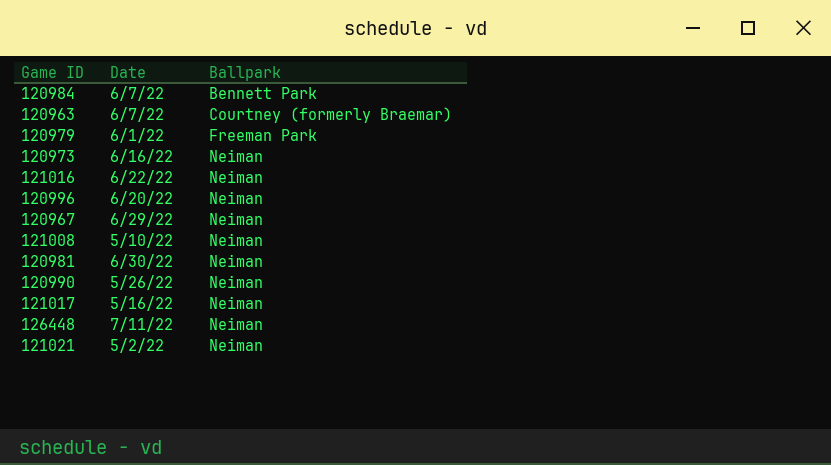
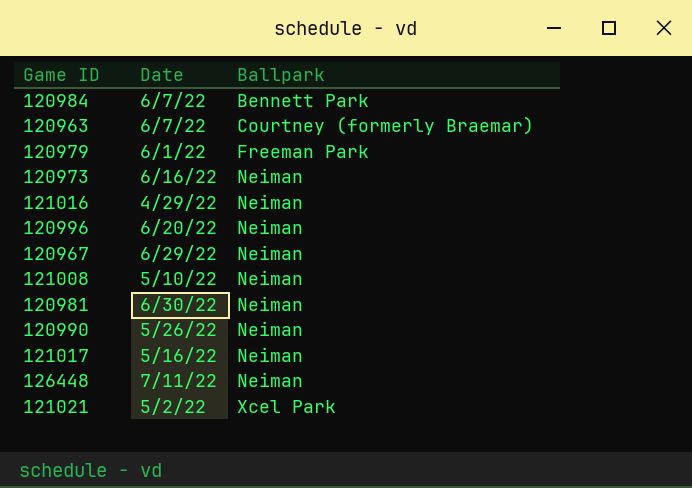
121016 | Date: 6/22/22 -> 4/29/22
121021 | Ballpark: Neiman -> Xcel Park

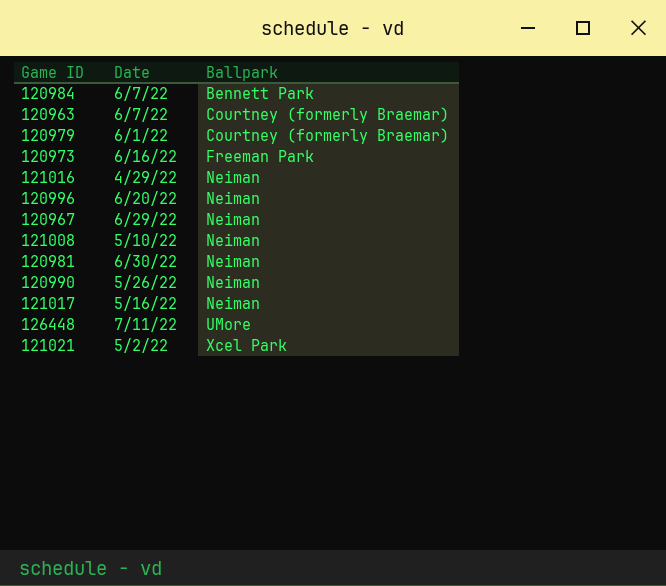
120979 | Ballpark: Freeman Park -> Courtney (formerly Braemar)
120973 | Ballpark: Neiman -> Freeman Park
126448 | Ballpark: Neiman -> UMore

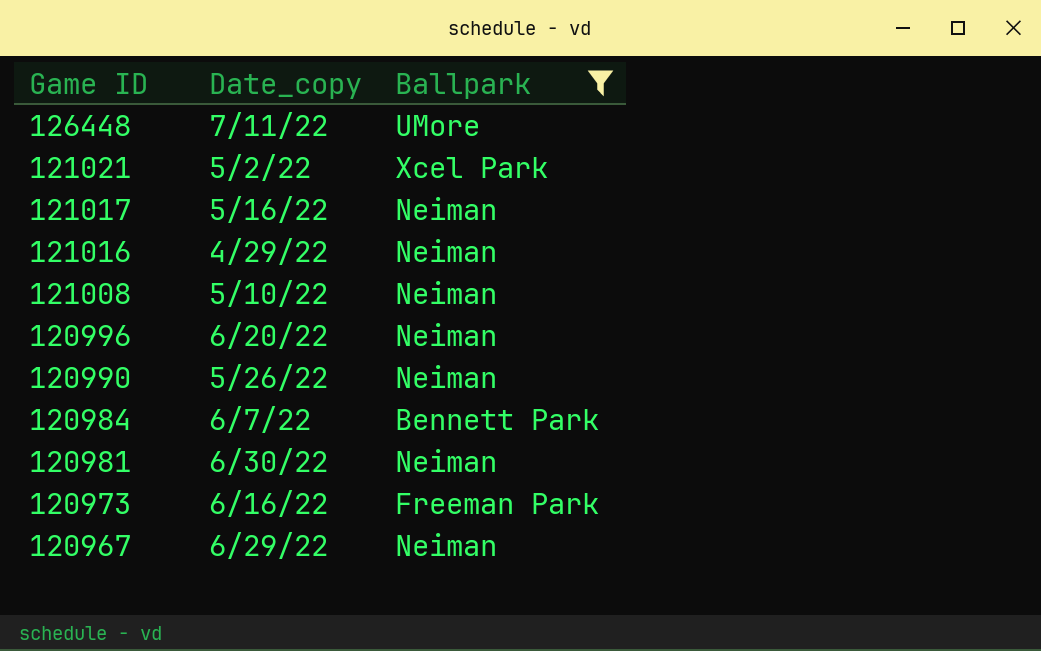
filter: none -> Ballpark != Courtney (formerly Braemar)
row order: Ballpark ascending -> Game ID descending
column name: Date -> Date_copy

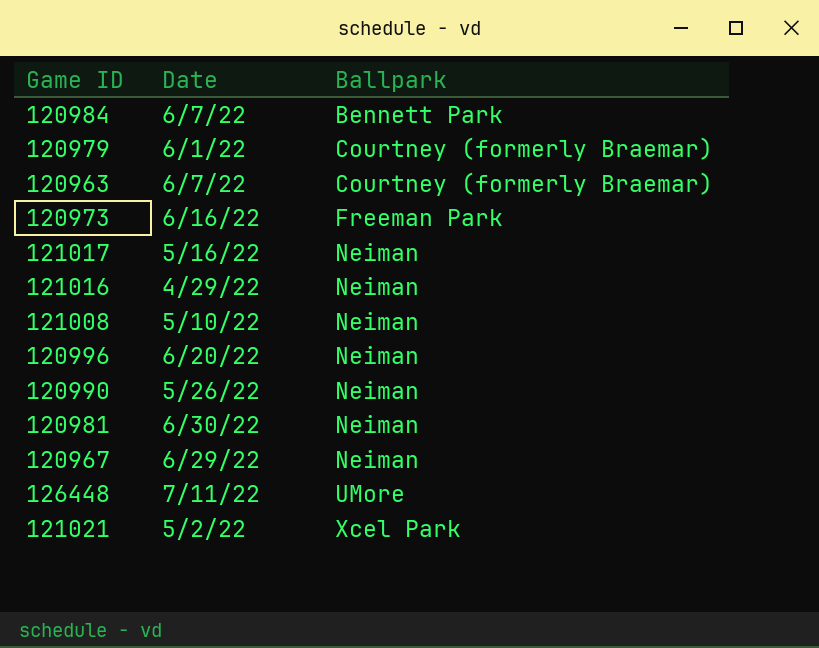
filter: Ballpark != Courtney (formerly Braemar) -> none
row order: Game ID descending -> Ballpark ascending
column name: Date_copy -> Date

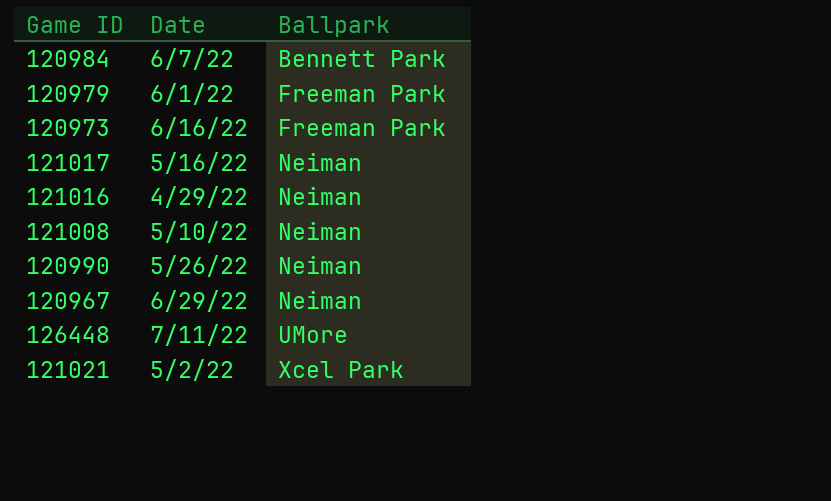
row 120963: 6/7/22 | Courtney (formerly Braemar) -> none
row 120996: 6/20/22 | Neiman -> none
row 120981: 6/30/22 | Neiman -> none
120979 | Ballpark: Courtney (formerly Braemar) -> Freeman Park

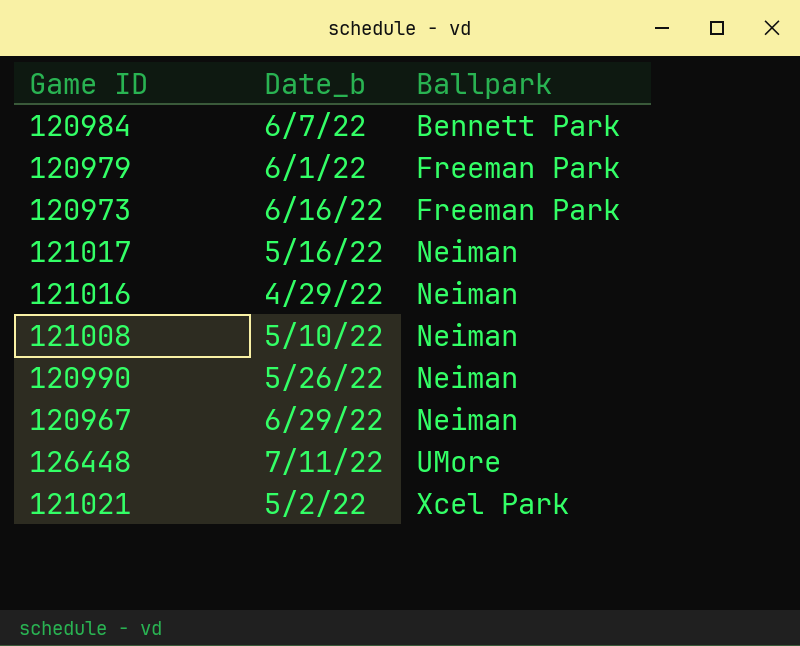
column name: Date -> Date_b

